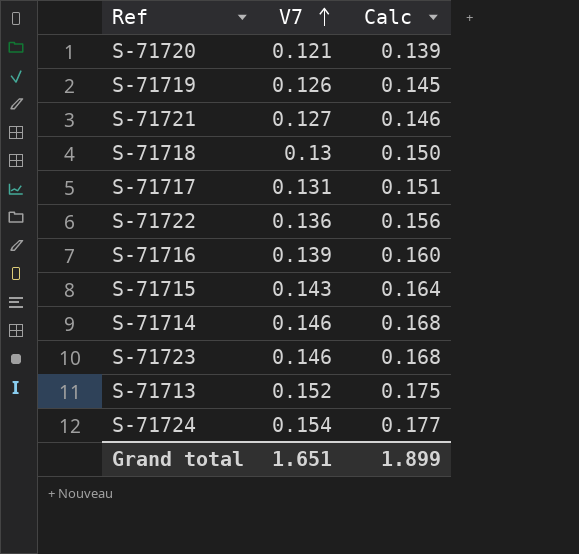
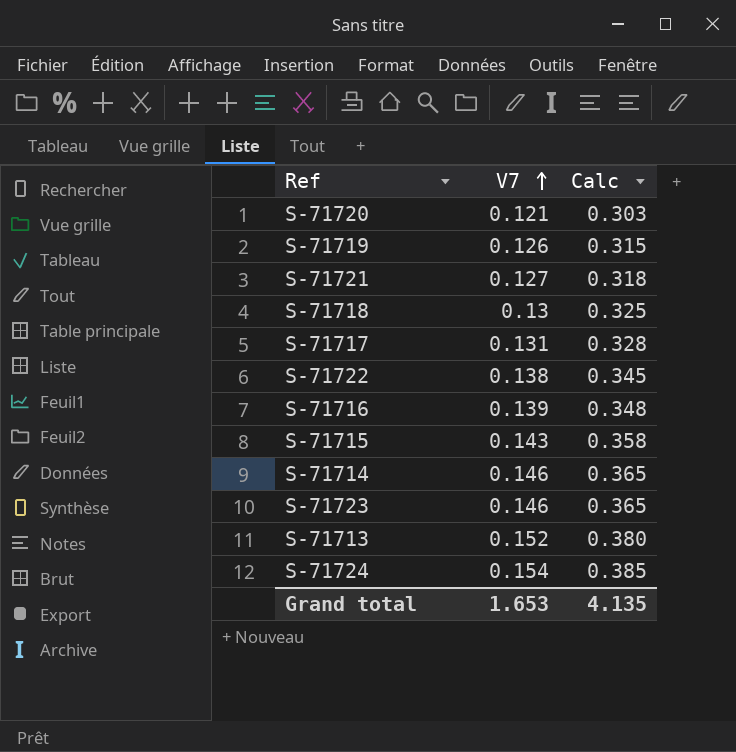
column Calc | formula: [V7] * 1.15 -> [V7] * 2.5
S-71722 | V7: 0.136 -> 0.138
Grand total | V7: 1.651 -> 1.653
Grand total | Calc: 1.899 -> 4.135

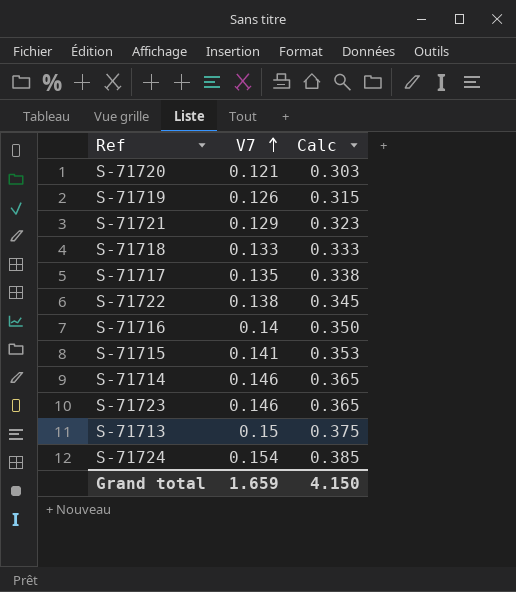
S-71721 | V7: 0.127 -> 0.129
S-71721 | Calc: 0.318 -> 0.323
S-71718 | V7: 0.13 -> 0.133
S-71718 | Calc: 0.325 -> 0.333
S-71717 | V7: 0.131 -> 0.135
S-71717 | Calc: 0.328 -> 0.338
S-71716 | V7: 0.139 -> 0.14
S-71716 | Calc: 0.348 -> 0.350
S-71715 | V7: 0.143 -> 0.141
S-71715 | Calc: 0.358 -> 0.353
S-71713 | V7: 0.152 -> 0.15
S-71713 | Calc: 0.380 -> 0.375
Grand total | V7: 1.653 -> 1.659
Grand total | Calc: 4.135 -> 4.150

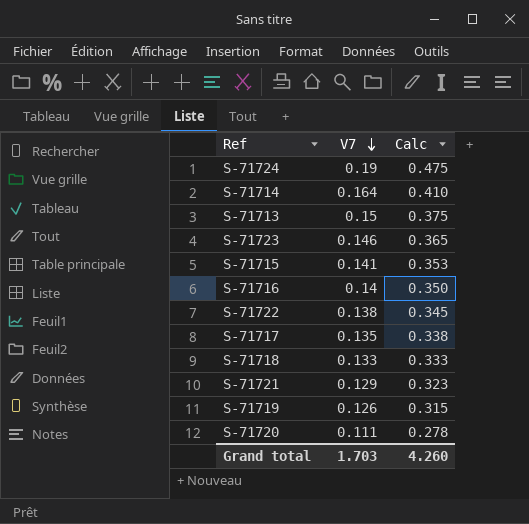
row order: V7 ascending -> V7 descending
S-71724 | V7: 0.154 -> 0.19
S-71724 | Calc: 0.385 -> 0.475
S-71714 | V7: 0.146 -> 0.164
S-71714 | Calc: 0.365 -> 0.410
S-71720 | V7: 0.121 -> 0.111
S-71720 | Calc: 0.303 -> 0.278
Grand total | V7: 1.659 -> 1.703
Grand total | Calc: 4.150 -> 4.260

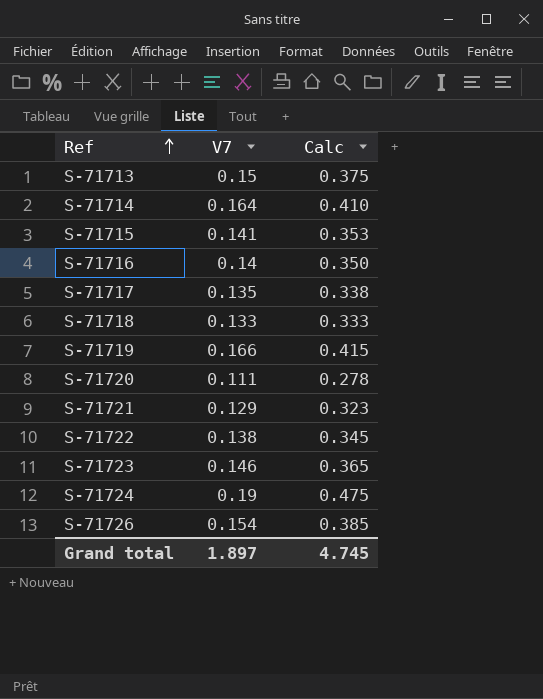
row order: V7 descending -> Ref ascending
S-71719 | V7: 0.126 -> 0.166
S-71719 | Calc: 0.315 -> 0.415
row S-71726: none -> 0.154 | 0.385
Grand total | V7: 1.703 -> 1.897
Grand total | Calc: 4.260 -> 4.745

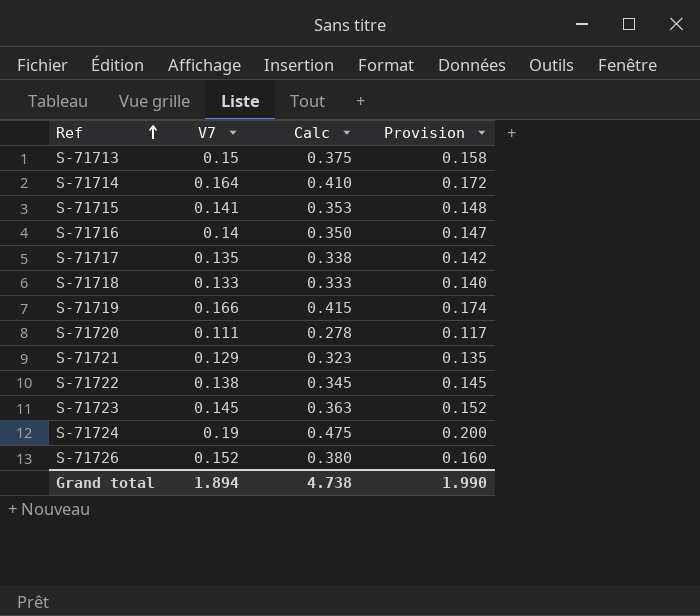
column Provision | formula: none -> [V7] * 1.05
S-71723 | V7: 0.146 -> 0.145
S-71723 | Calc: 0.365 -> 0.363
S-71726 | V7: 0.154 -> 0.152
S-71726 | Calc: 0.385 -> 0.380
Grand total | V7: 1.897 -> 1.894
Grand total | Calc: 4.745 -> 4.738

